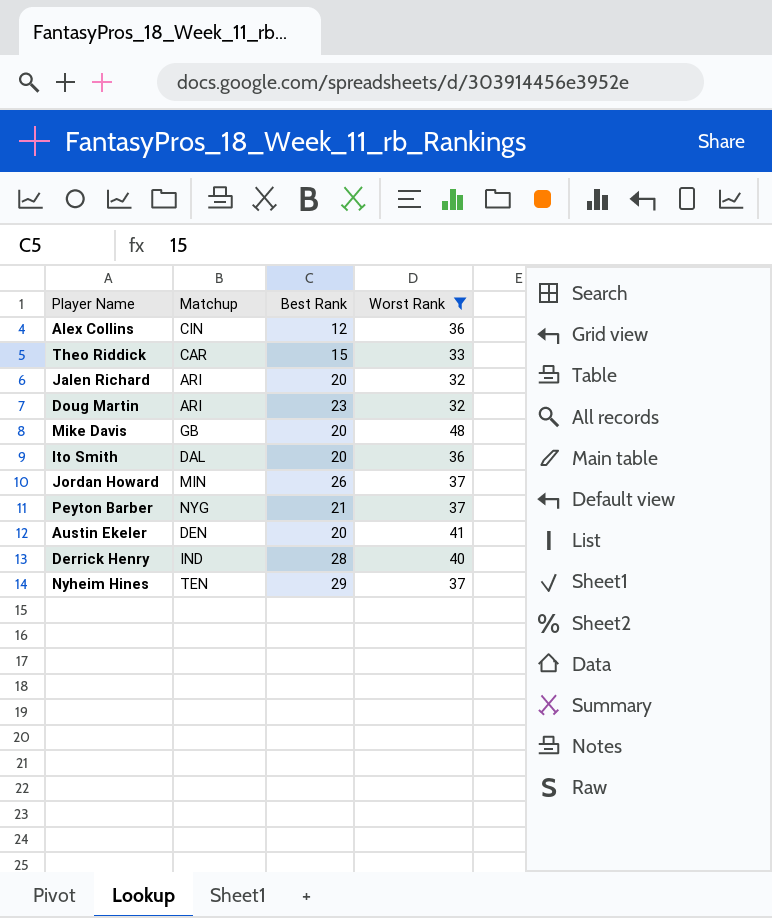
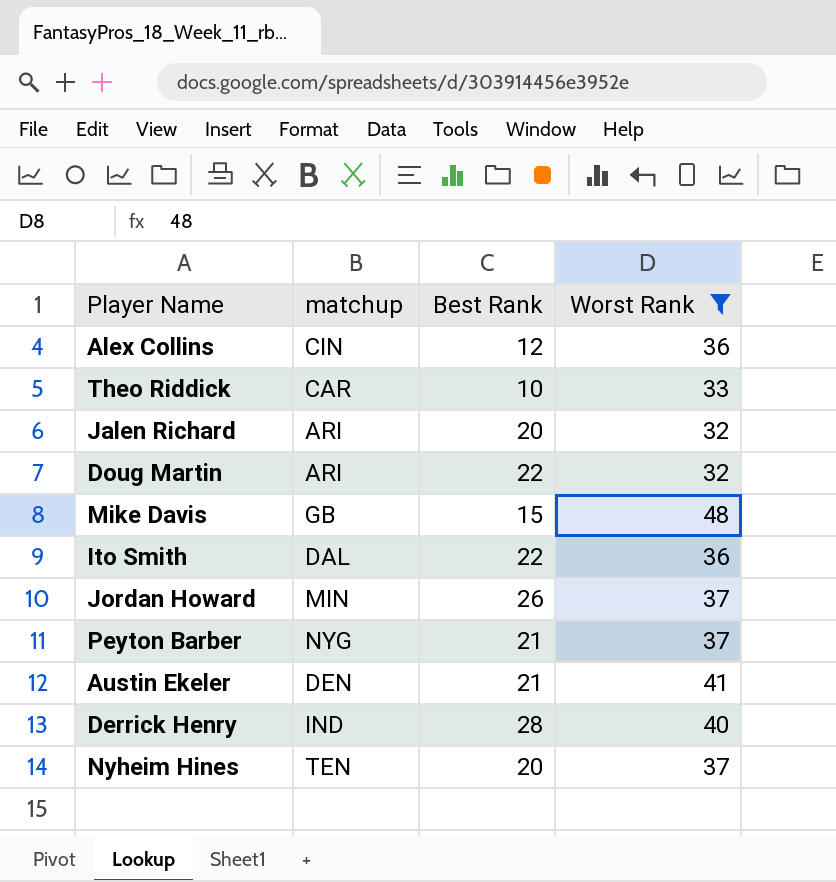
column name: Matchup -> matchup
Theo Riddick | Best Rank: 15 -> 10
Doug Martin | Best Rank: 23 -> 22
Mike Davis | Best Rank: 20 -> 15
Ito Smith | Best Rank: 20 -> 22
Austin Ekeler | Best Rank: 20 -> 21
Nyheim Hines | Best Rank: 29 -> 20

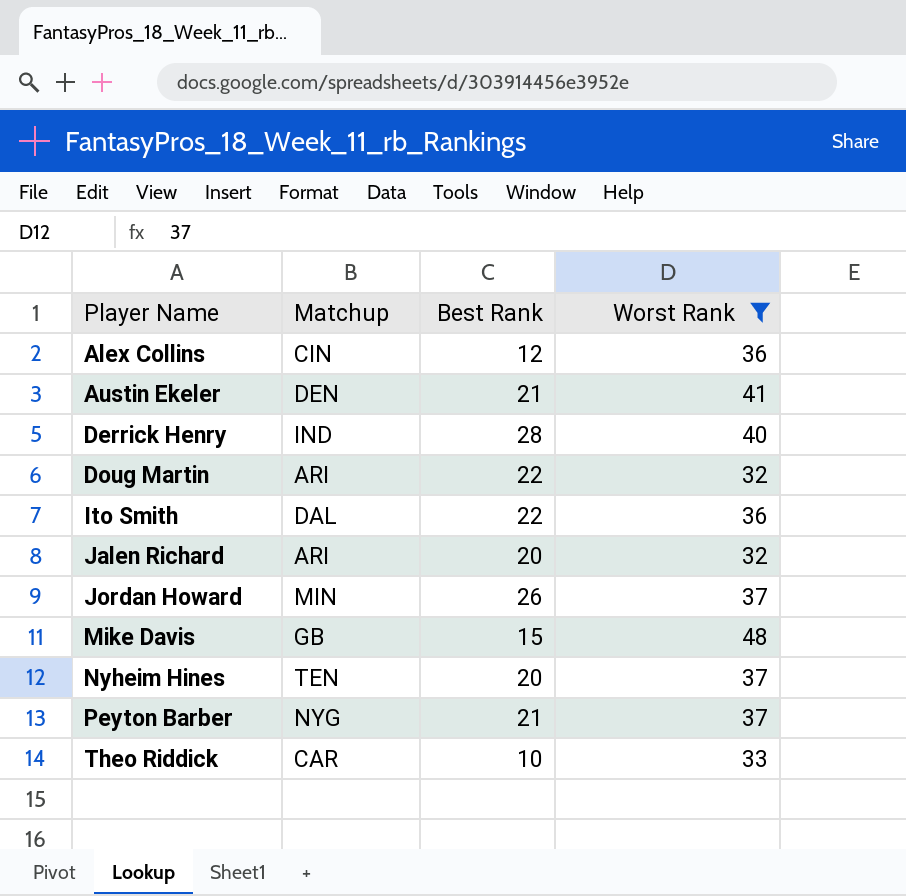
row order: none -> Player Name ascending
column name: matchup -> Matchup

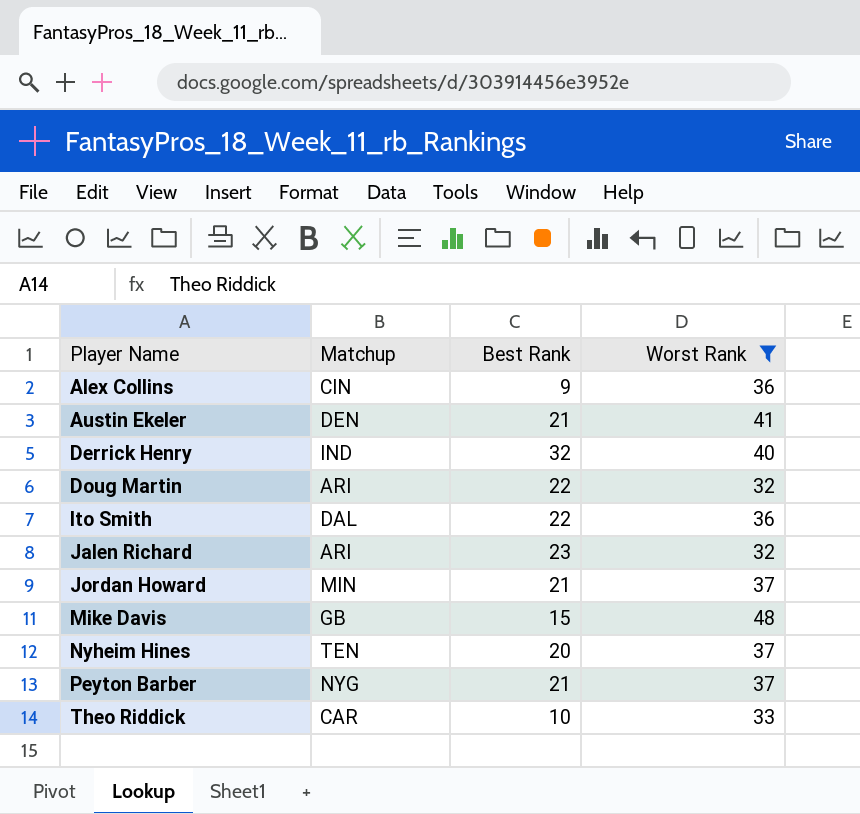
Alex Collins | Best Rank: 12 -> 9
Derrick Henry | Best Rank: 28 -> 32
Jalen Richard | Best Rank: 20 -> 23
Jordan Howard | Best Rank: 26 -> 21

